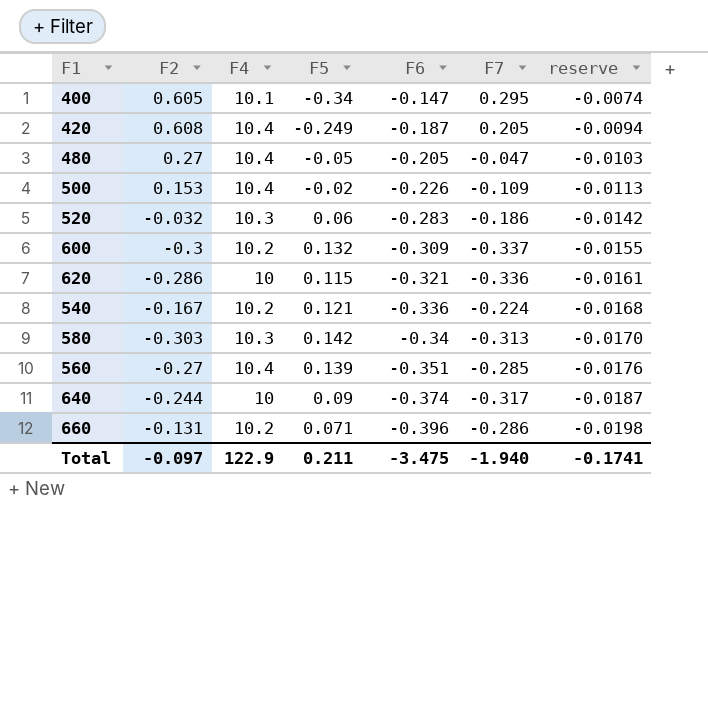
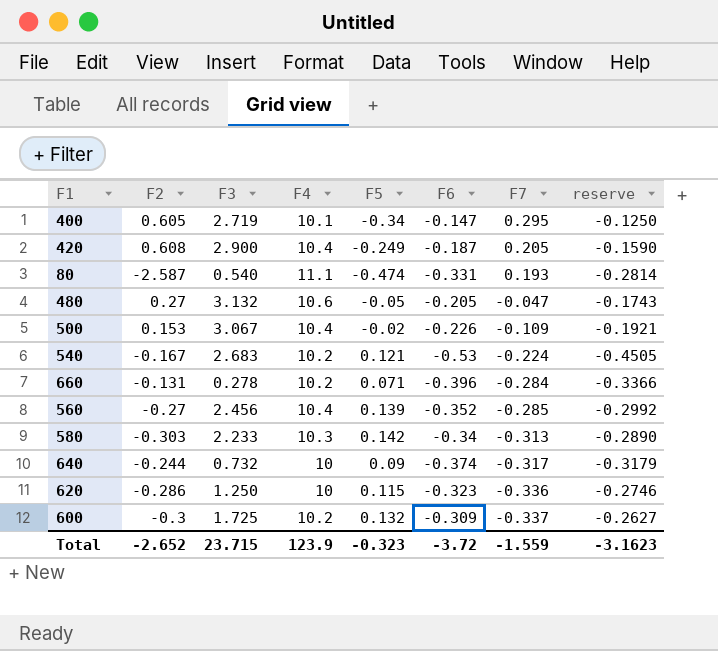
row order: F6 descending -> F7 descending
column F3 | position: none -> 3
column reserve | formula: [F6] * 0.05 -> [F6] * 0.85
row 520: -0.032 | 10.3 | 0.06 | -0.283 | -0.186 | -0.0142 -> none
row 80: none -> -2.587 | 0.540 | 11.1 | -0.474 | -0.331 | 0.193 | -0.2814
480 | F4: 10.4 -> 10.6
540 | F6: -0.336 -> -0.53
660 | F7: -0.286 -> -0.284
560 | F6: -0.351 -> -0.352
620 | F6: -0.321 -> -0.323
Total | F2: -0.097 -> -2.652
Total | F4: 122.9 -> 123.9
Total | F5: 0.211 -> -0.323
Total | F6: -3.475 -> -3.72
Total | F7: -1.940 -> -1.559
Total | reserve: -0.1741 -> -3.1623

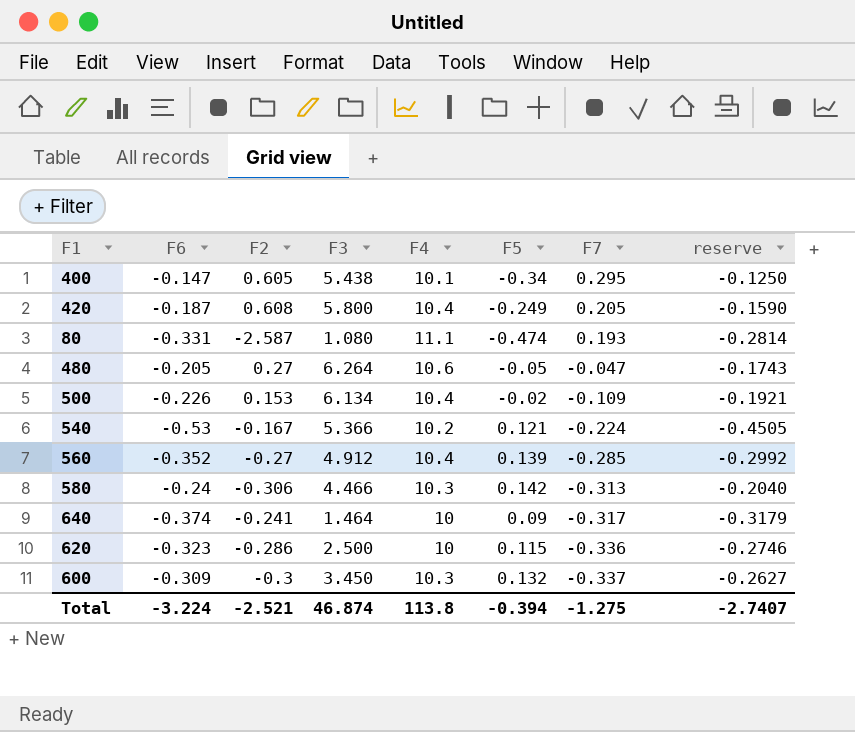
column F6 | position: 6 -> 2
row 660: -0.131 | 0.278 | 10.2 | 0.071 | -0.396 | -0.284 | -0.3366 -> none
400 | F3: 2.719 -> 5.438
420 | F3: 2.900 -> 5.800
80 | F3: 0.540 -> 1.080
480 | F3: 3.132 -> 6.264
500 | F3: 3.067 -> 6.134
540 | F3: 2.683 -> 5.366
560 | F3: 2.456 -> 4.912
580 | F6: -0.34 -> -0.24
580 | F2: -0.303 -> -0.306
580 | F3: 2.233 -> 4.466
580 | reserve: -0.2890 -> -0.2040
640 | F2: -0.244 -> -0.241
640 | F3: 0.732 -> 1.464
620 | F3: 1.250 -> 2.500
600 | F3: 1.725 -> 3.450
600 | F4: 10.2 -> 10.3
Total | F6: -3.72 -> -3.224
Total | F2: -2.652 -> -2.521
Total | F3: 23.715 -> 46.874
Total | F4: 123.9 -> 113.8
Total | F5: -0.323 -> -0.394
Total | F7: -1.559 -> -1.275
Total | reserve: -3.1623 -> -2.7407

